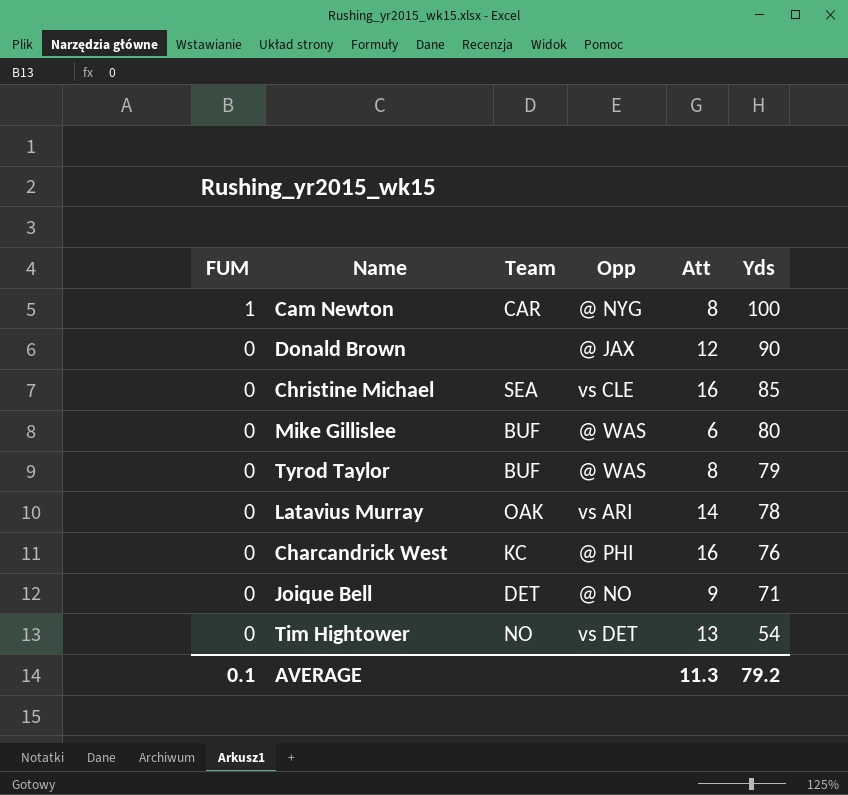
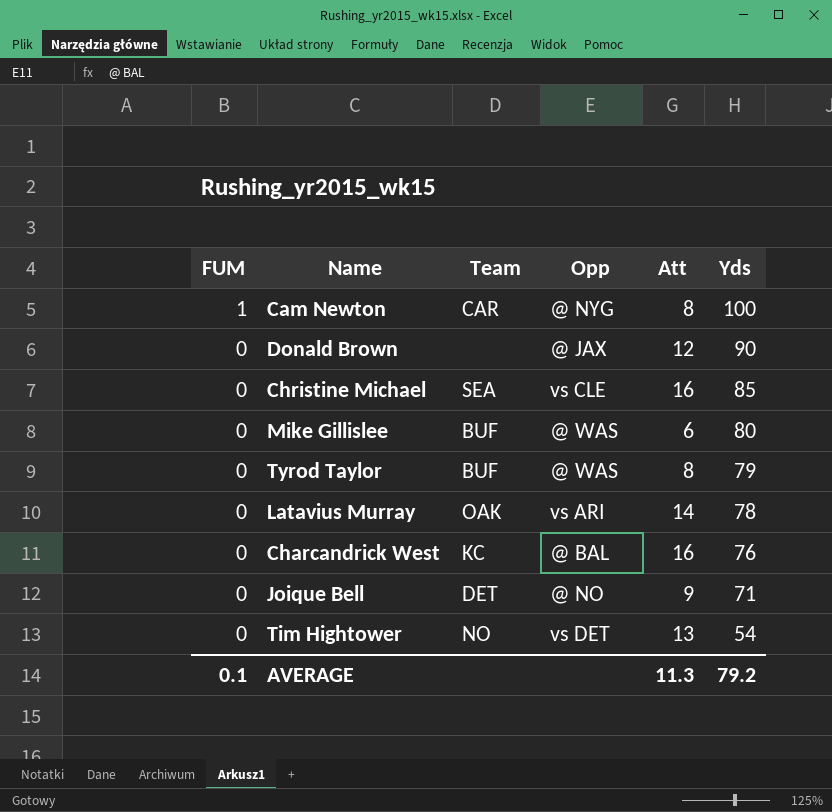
Charcandrick West | Opp: @ PHI -> @ BAL

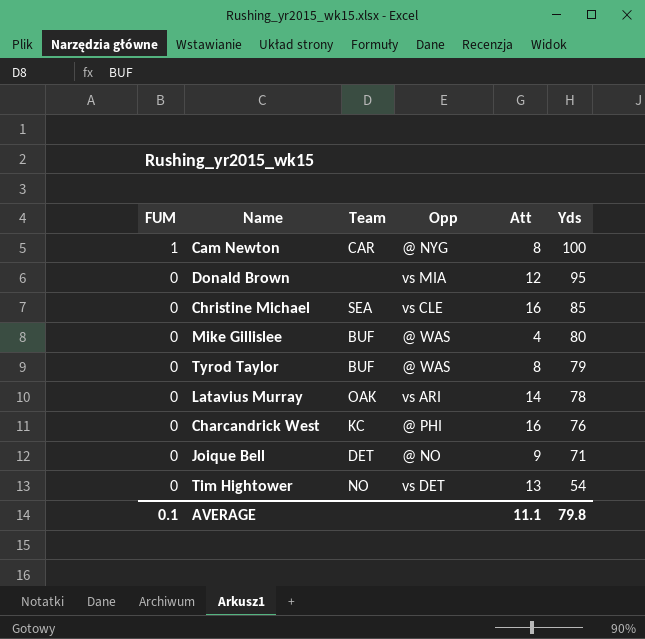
Donald Brown | Opp: @ JAX -> vs MIA
Donald Brown | Yds: 90 -> 95
Mike Gillislee | Att: 6 -> 4
Charcandrick West | Opp: @ BAL -> @ PHI
AVERAGE | Att: 11.3 -> 11.1
AVERAGE | Yds: 79.2 -> 79.8

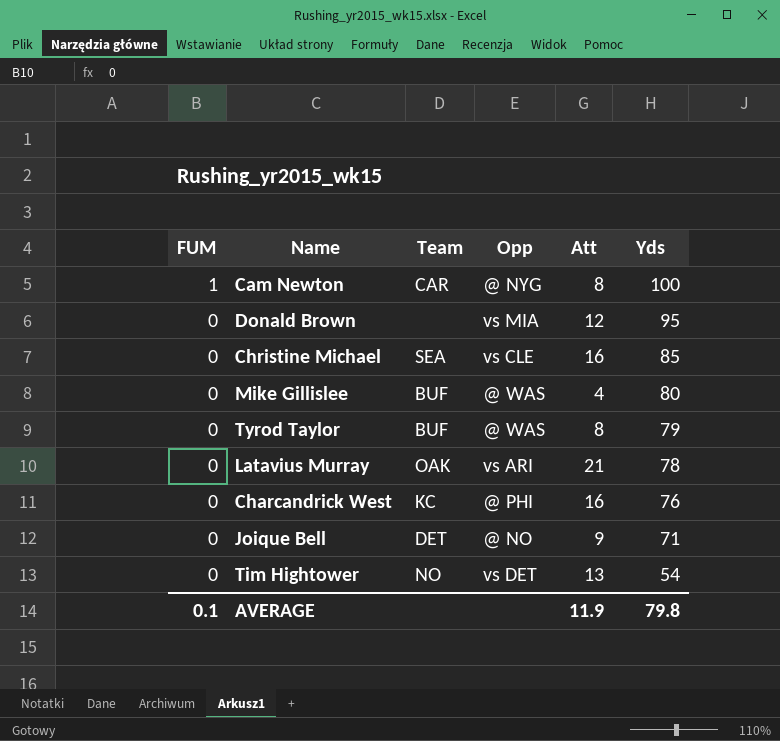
Latavius Murray | Att: 14 -> 21
AVERAGE | Att: 11.1 -> 11.9

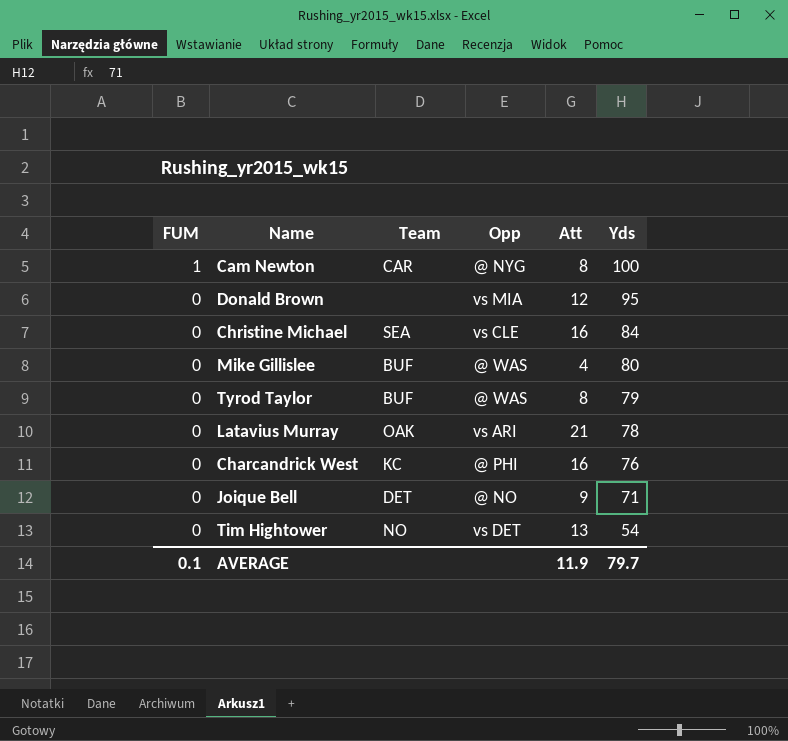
Christine Michael | Yds: 85 -> 84
AVERAGE | Yds: 79.8 -> 79.7

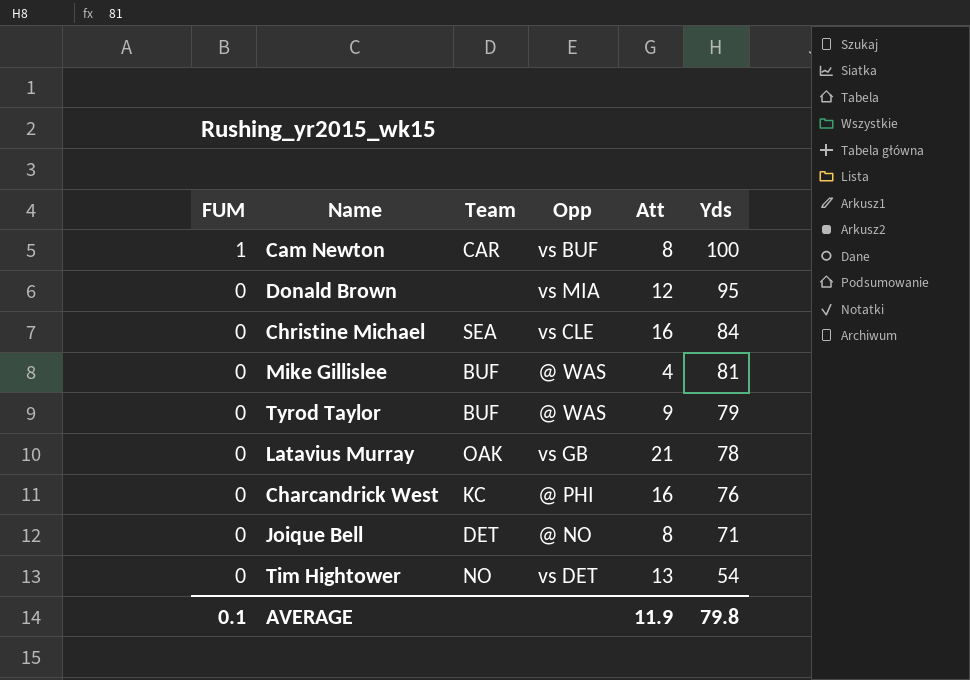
Cam Newton | Opp: @ NYG -> vs BUF
Mike Gillislee | Yds: 80 -> 81
Tyrod Taylor | Att: 8 -> 9
Latavius Murray | Opp: vs ARI -> vs GB
Joique Bell | Att: 9 -> 8
AVERAGE | Yds: 79.7 -> 79.8

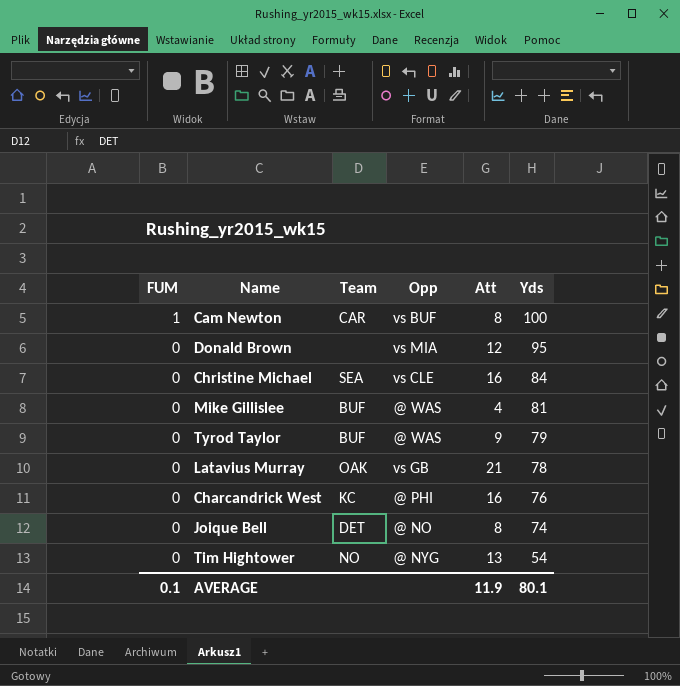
Joique Bell | Yds: 71 -> 74
Tim Hightower | Opp: vs DET -> @ NYG
AVERAGE | Yds: 79.8 -> 80.1

